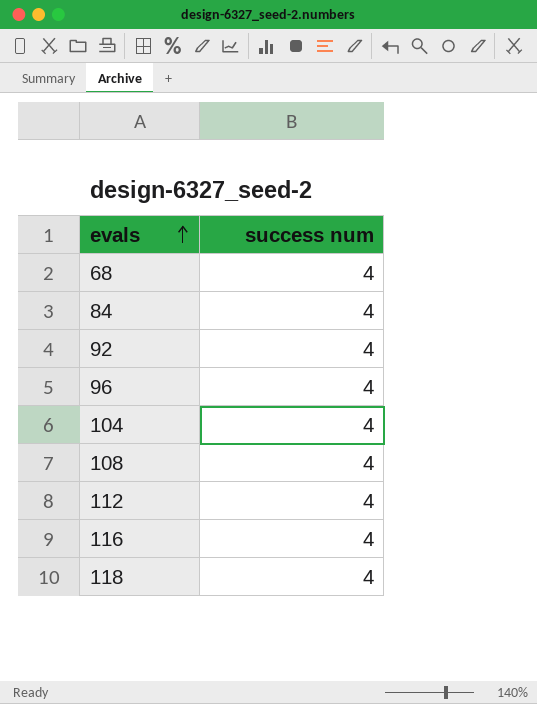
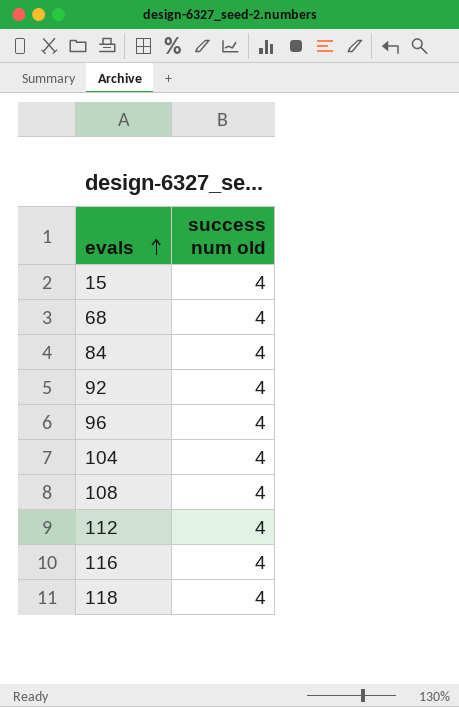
column name: success num -> success num old
row 15: none -> 4

